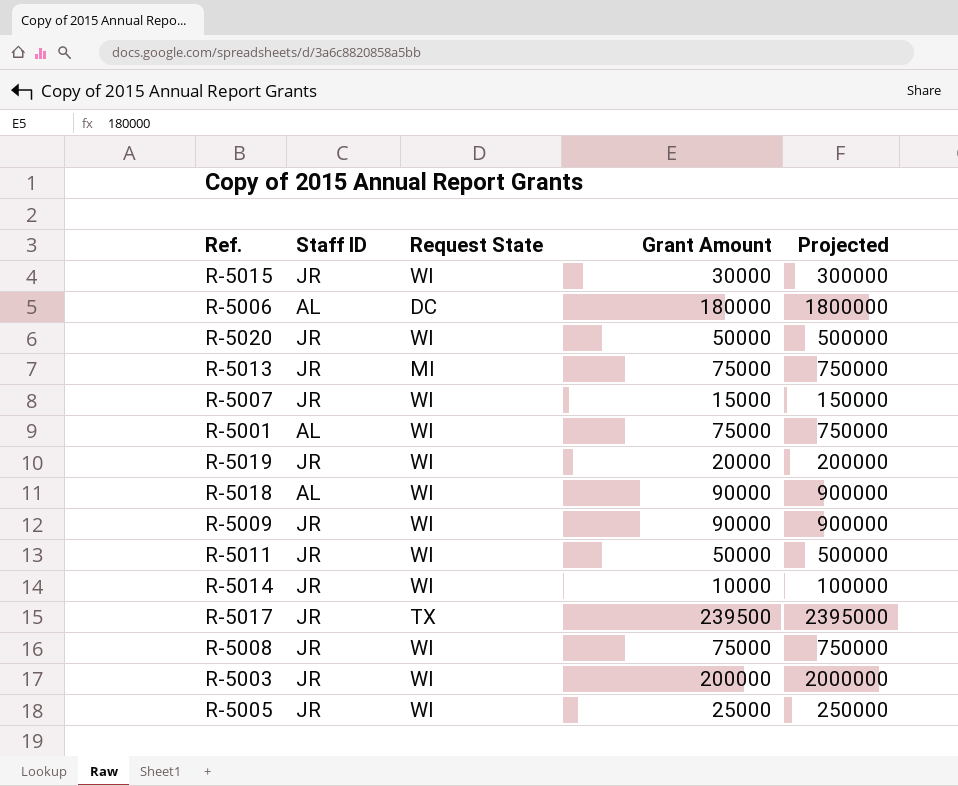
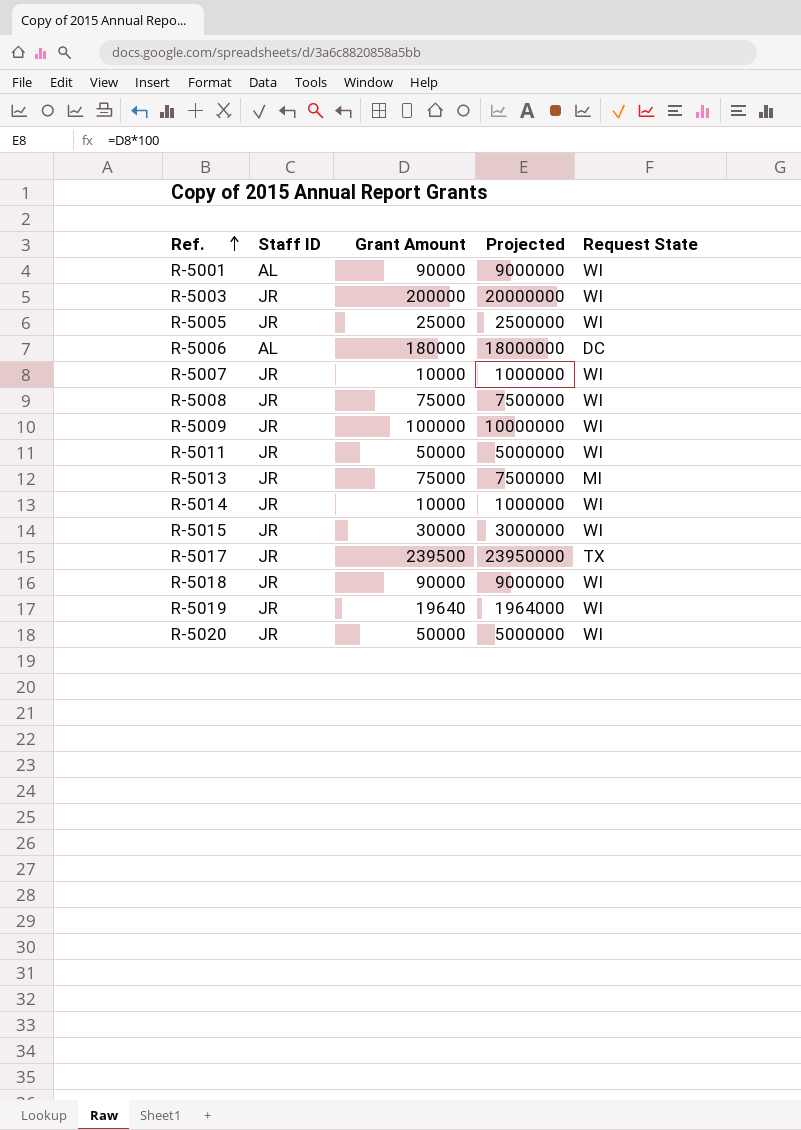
row order: none -> Ref. ascending
column Projected | formula: [Grant Amount] * 10 -> [Grant Amount] * 100
column Request State | position: 3 -> 5
R-5001 | Grant Amount: 75000 -> 90000
R-5007 | Grant Amount: 15000 -> 10000
R-5009 | Grant Amount: 90000 -> 100000
R-5018 | Staff ID: AL -> JR
R-5019 | Grant Amount: 20000 -> 19640

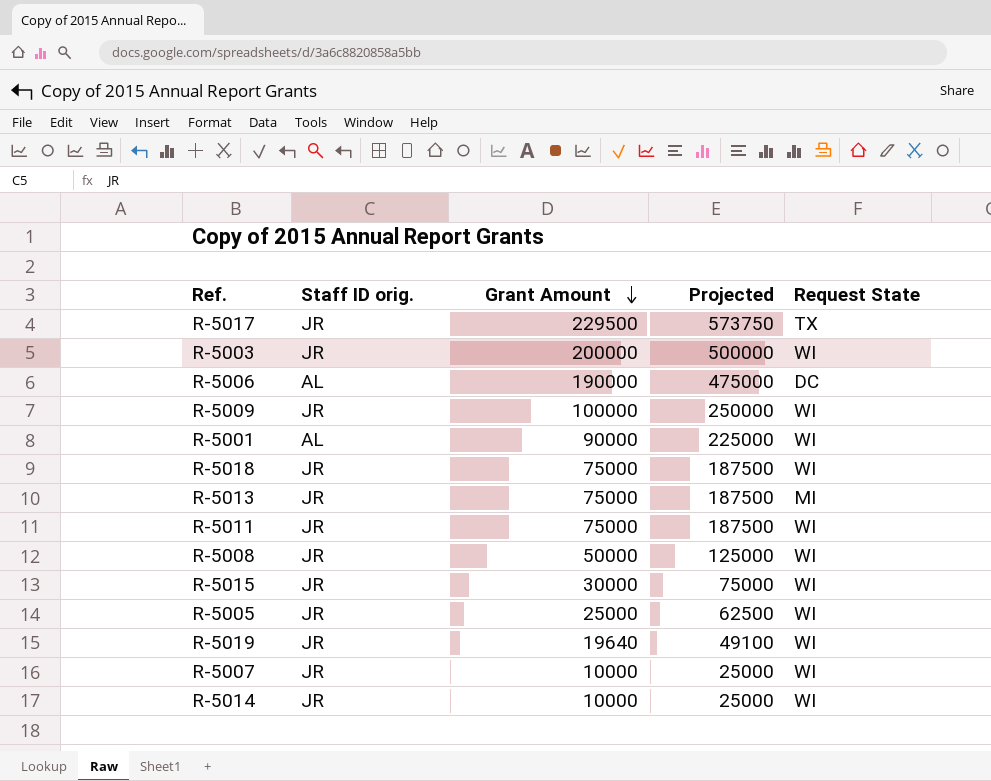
row order: Ref. ascending -> Grant Amount descending
column name: Staff ID -> Staff ID orig.
column Projected | formula: [Grant Amount] * 100 -> [Grant Amount] * 2.5
row R-5020: JR | 50000 | 5000000 | WI -> none
R-5017 | Grant Amount: 239500 -> 229500
R-5006 | Grant Amount: 180000 -> 190000
R-5018 | Grant Amount: 90000 -> 75000
R-5011 | Grant Amount: 50000 -> 75000
R-5008 | Grant Amount: 75000 -> 50000

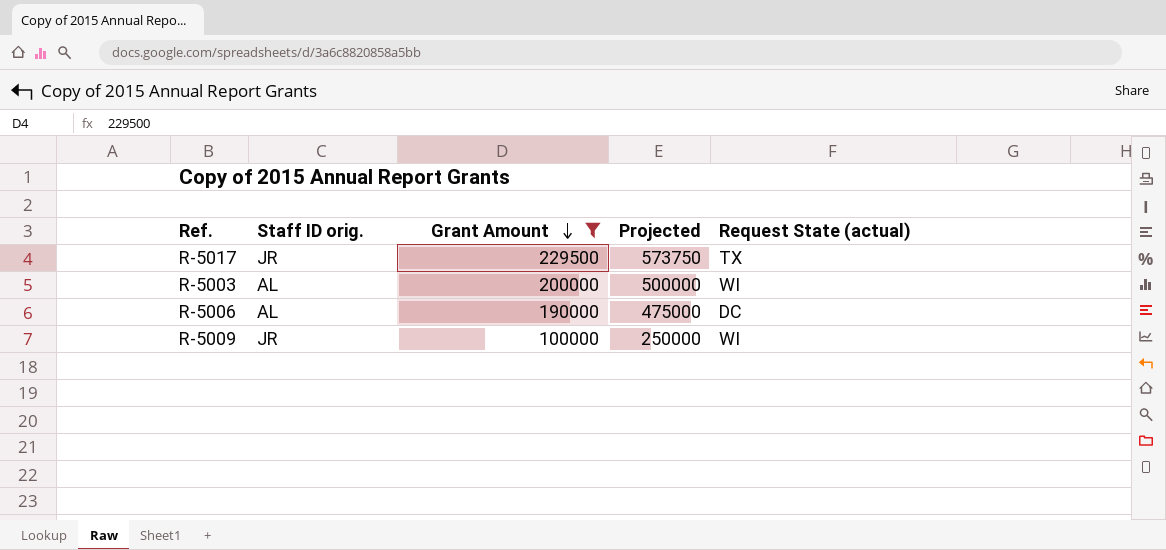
filter: none -> Grant Amount >= 100000
column name: Request State -> Request State (actual)
R-5003 | Staff ID orig.: JR -> AL

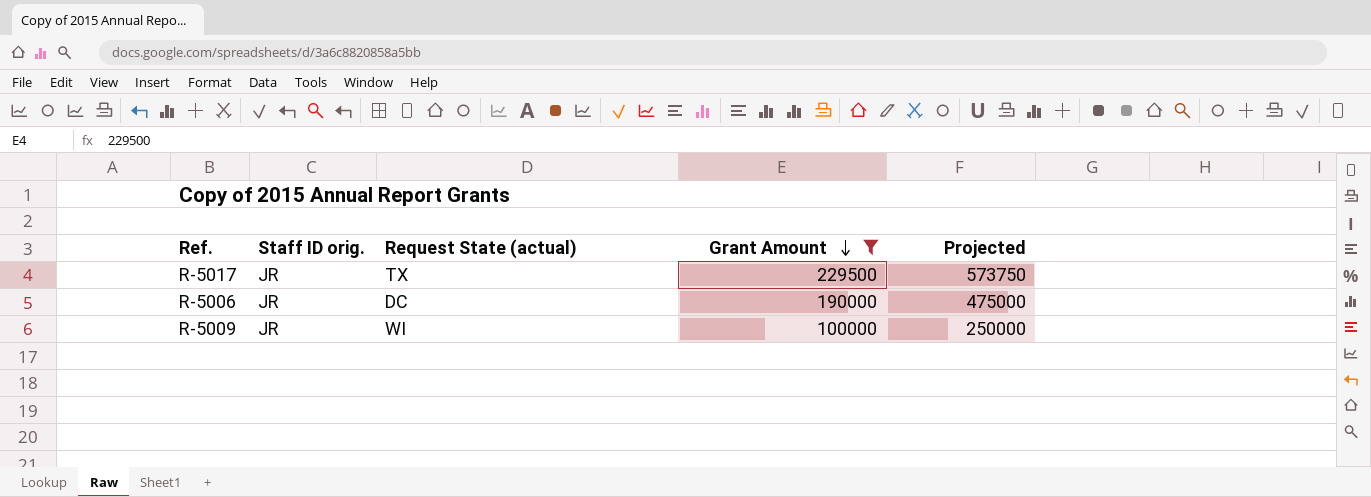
column Request State (actual) | position: 5 -> 3
row R-5003: AL | 200000 | 500000 | WI -> none
R-5006 | Staff ID orig.: AL -> JR

